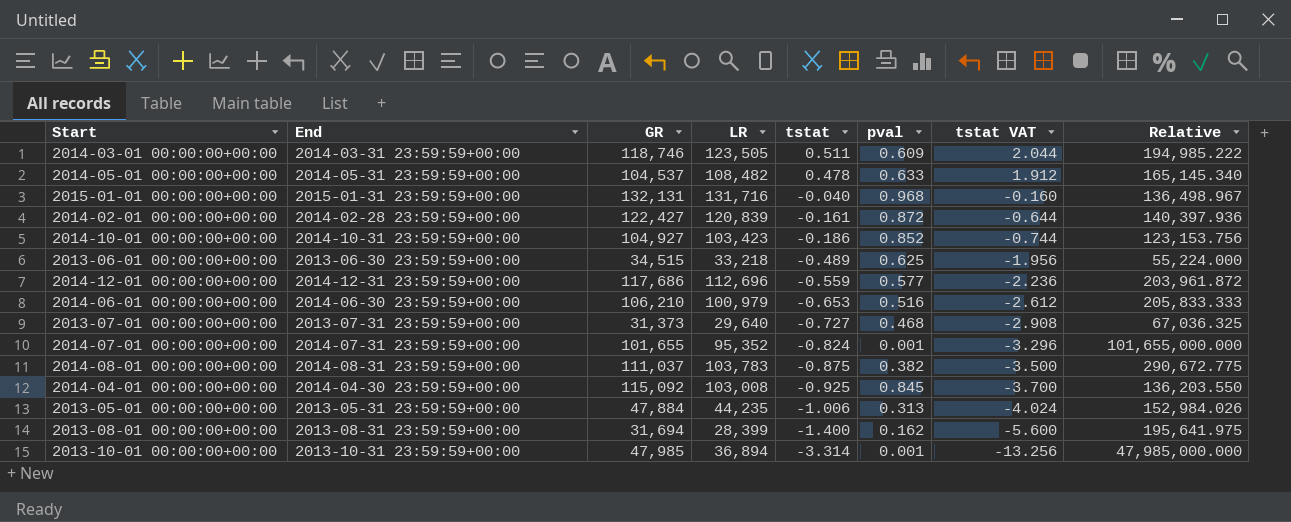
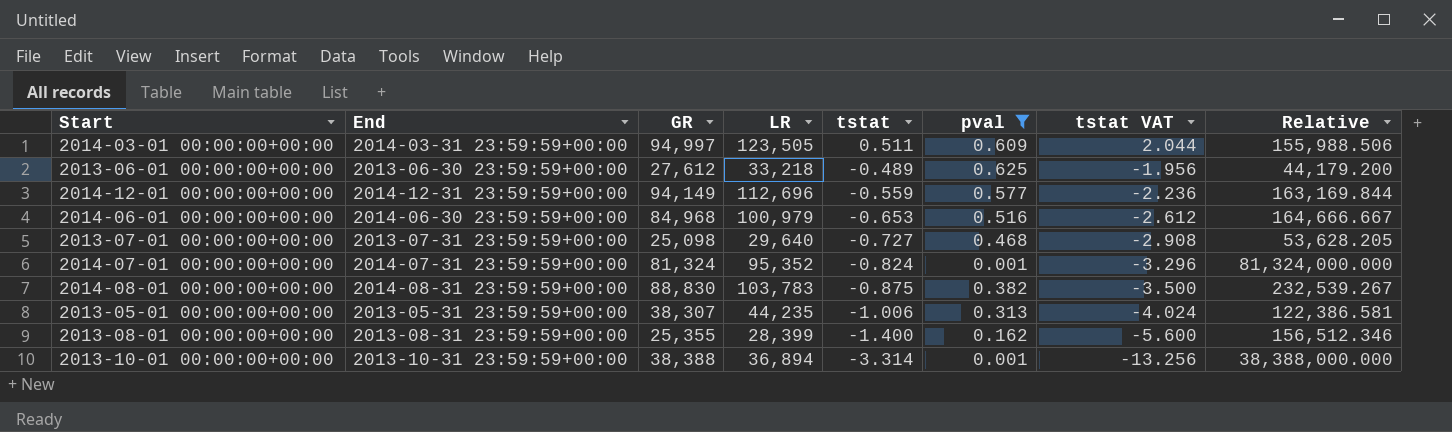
filter: none -> pval <= 0.625
2014-03-01 00:00:00+00:00 | GR: 118,746 -> 94,997
2014-03-01 00:00:00+00:00 | Relative: 194,985.222 -> 155,988.506
2013-06-01 00:00:00+00:00 | GR: 34,515 -> 27,612
2013-06-01 00:00:00+00:00 | Relative: 55,224.000 -> 44,179.200
2014-12-01 00:00:00+00:00 | GR: 117,686 -> 94,149
2014-12-01 00:00:00+00:00 | Relative: 203,961.872 -> 163,169.844
2014-06-01 00:00:00+00:00 | GR: 106,210 -> 84,968
2014-06-01 00:00:00+00:00 | Relative: 205,833.333 -> 164,666.667
2013-07-01 00:00:00+00:00 | GR: 31,373 -> 25,098
2013-07-01 00:00:00+00:00 | Relative: 67,036.325 -> 53,628.205
2014-07-01 00:00:00+00:00 | GR: 101,655 -> 81,324
2014-07-01 00:00:00+00:00 | Relative: 101,655,000.000 -> 81,324,000.000
2014-08-01 00:00:00+00:00 | GR: 111,037 -> 88,830
2014-08-01 00:00:00+00:00 | Relative: 290,672.775 -> 232,539.267
2013-05-01 00:00:00+00:00 | GR: 47,884 -> 38,307
2013-05-01 00:00:00+00:00 | Relative: 152,984.026 -> 122,386.581
2013-08-01 00:00:00+00:00 | GR: 31,694 -> 25,355
2013-08-01 00:00:00+00:00 | Relative: 195,641.975 -> 156,512.346
2013-10-01 00:00:00+00:00 | GR: 47,985 -> 38,388
2013-10-01 00:00:00+00:00 | Relative: 47,985,000.000 -> 38,388,000.000

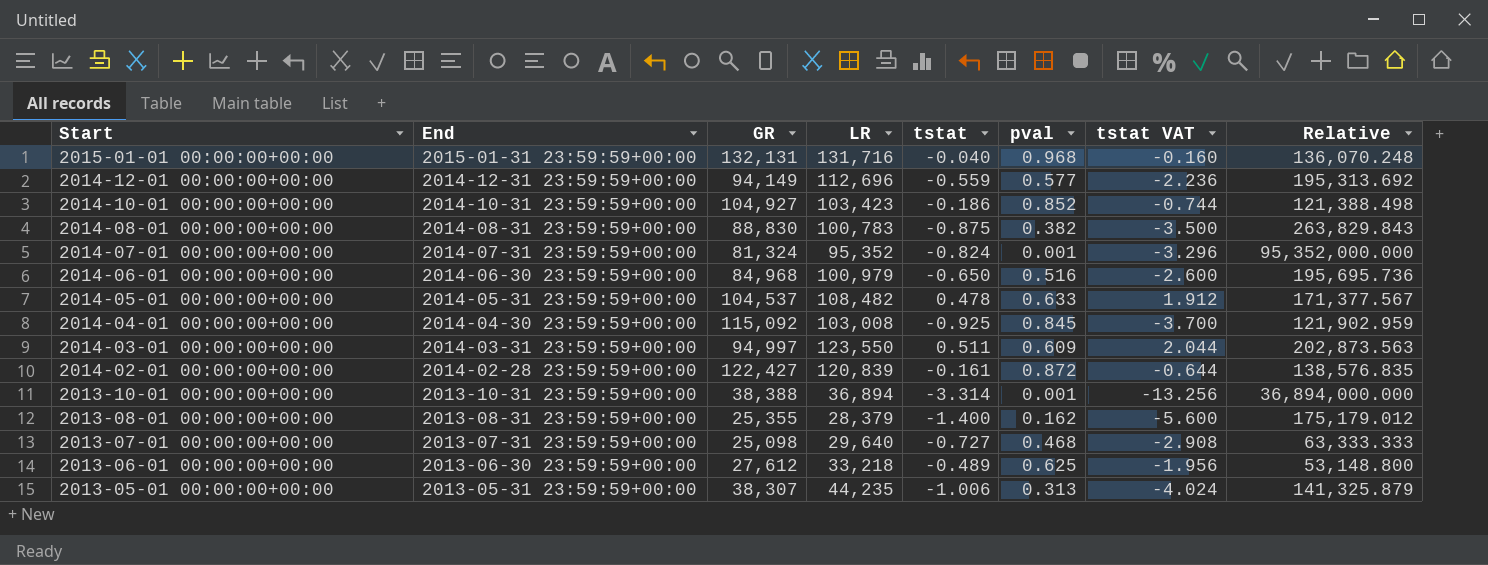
filter: pval <= 0.625 -> none
row order: tstat descending -> Start descending
column Relative | formula: [GR] / [pval] -> [LR] / [pval]
2014-08-01 00:00:00+00:00 | LR: 103,783 -> 100,783
2014-06-01 00:00:00+00:00 | tstat: -0.653 -> -0.650
2014-06-01 00:00:00+00:00 | tstat VAT: -2.612 -> -2.600
2014-03-01 00:00:00+00:00 | LR: 123,505 -> 123,550
2013-08-01 00:00:00+00:00 | LR: 28,399 -> 28,379

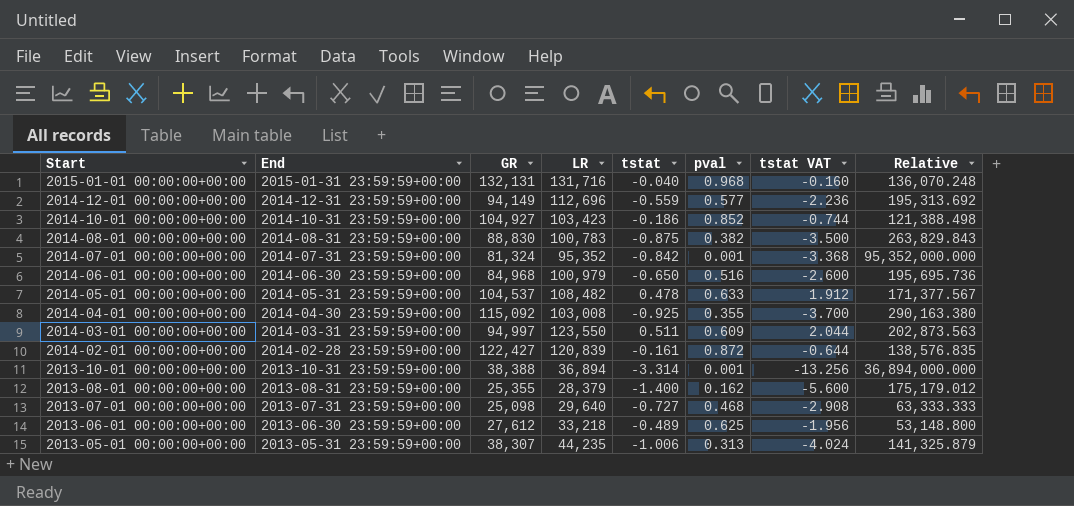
2014-07-01 00:00:00+00:00 | tstat: -0.824 -> -0.842
2014-07-01 00:00:00+00:00 | tstat VAT: -3.296 -> -3.368
2014-04-01 00:00:00+00:00 | pval: 0.845 -> 0.355
2014-04-01 00:00:00+00:00 | Relative: 121,902.959 -> 290,163.380

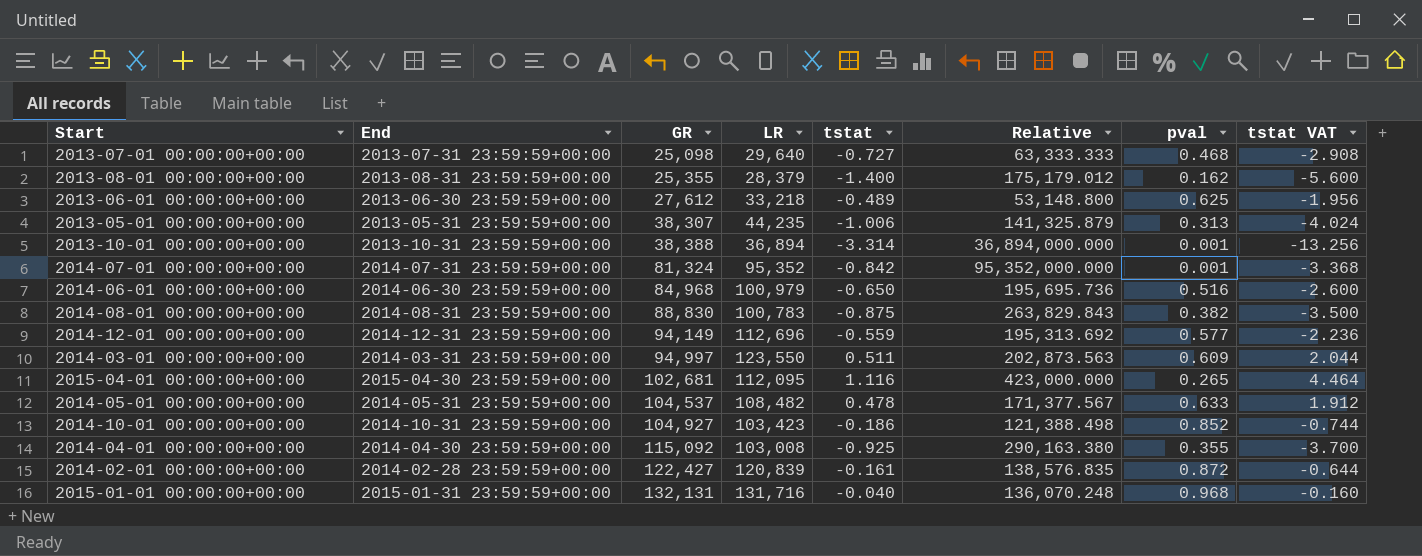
row order: Start descending -> GR ascending
column Relative | position: 8 -> 6
row 2015-04-01 00:00:00+00:00: none -> 2015-04-30 23:59:59+00:00 | 102,681 | 112,095 | 1.116 | 423,000.000 | 0.265 | 4.464

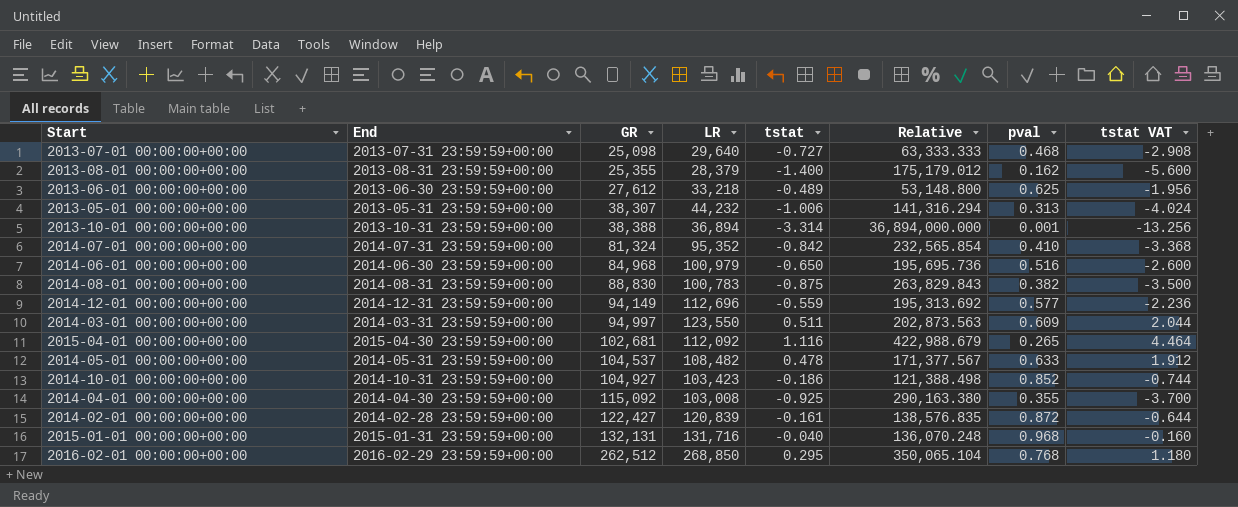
2013-05-01 00:00:00+00:00 | LR: 44,235 -> 44,232
2013-05-01 00:00:00+00:00 | Relative: 141,325.879 -> 141,316.294
2014-07-01 00:00:00+00:00 | Relative: 95,352,000.000 -> 232,565.854
2014-07-01 00:00:00+00:00 | pval: 0.001 -> 0.410
2015-04-01 00:00:00+00:00 | LR: 112,095 -> 112,092
2015-04-01 00:00:00+00:00 | Relative: 423,000.000 -> 422,988.679
row 2016-02-01 00:00:00+00:00: none -> 2016-02-29 23:59:59+00:00 | 262,512 | 268,850 | 0.295 | 350,065.104 | 0.768 | 1.180

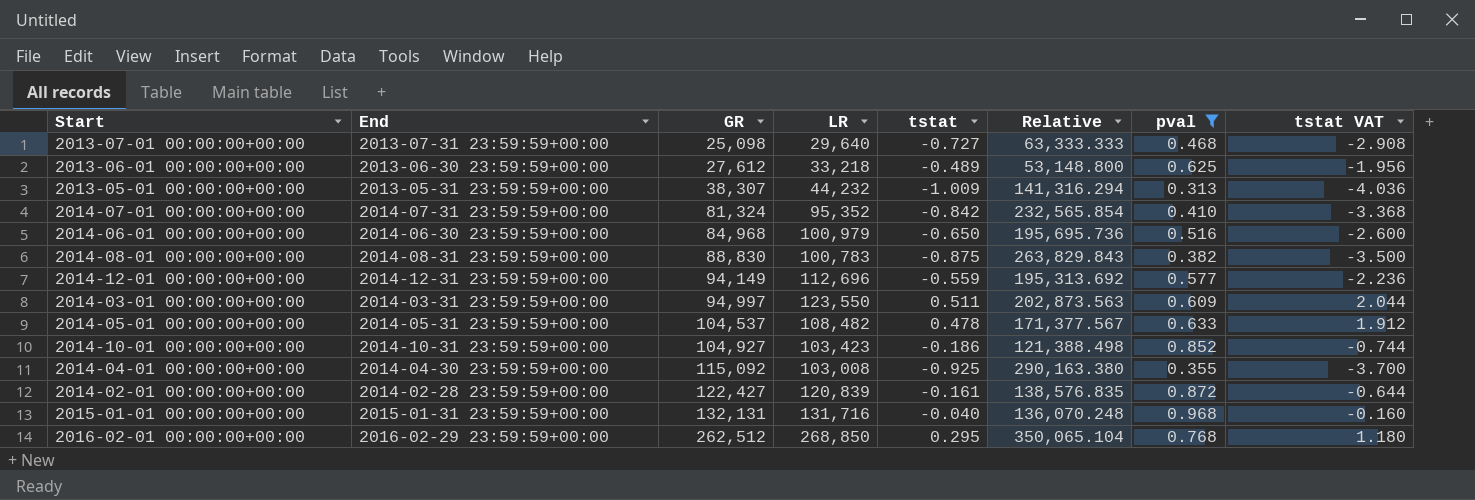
filter: none -> pval >= 0.313
2013-05-01 00:00:00+00:00 | tstat: -1.006 -> -1.009
2013-05-01 00:00:00+00:00 | tstat VAT: -4.024 -> -4.036

